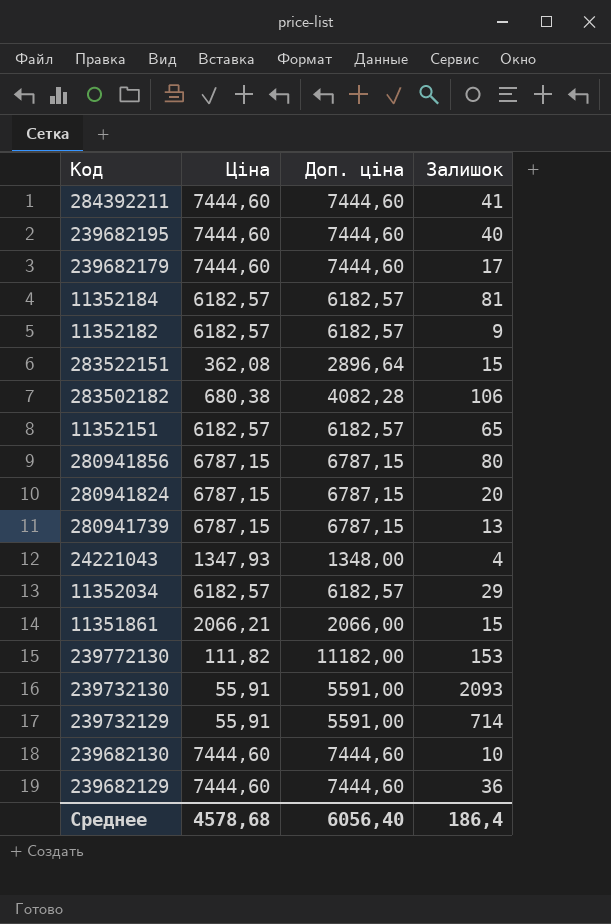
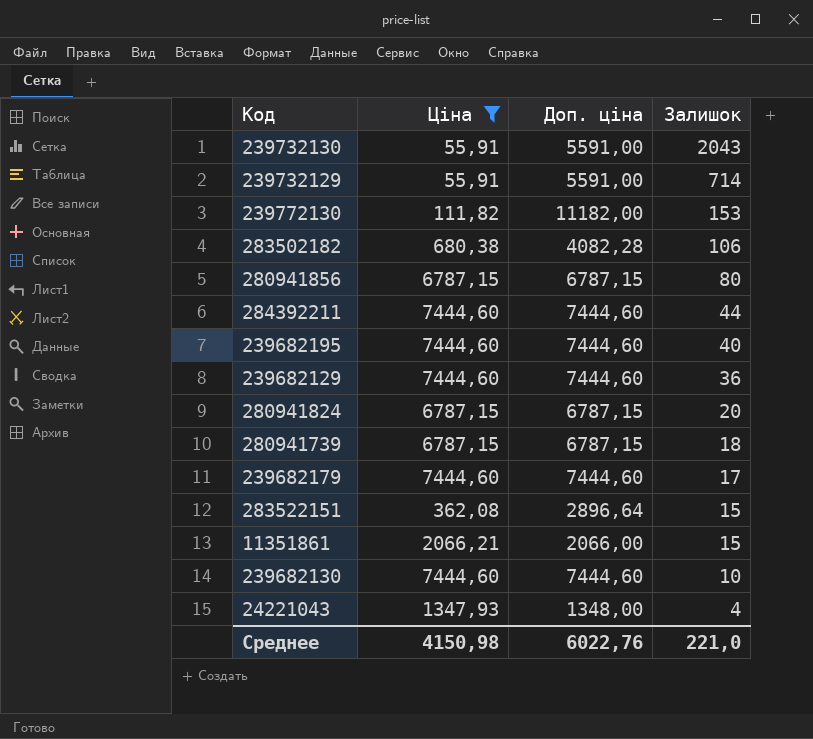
filter: none -> Ціна != 6182,57
row order: none -> Залишок descending
239732130 | Залишок: 2093 -> 2043
284392211 | Залишок: 41 -> 44
280941739 | Залишок: 13 -> 18
Среднее | Ціна: 4578,68 -> 4150,98
Среднее | Доп. ціна: 6056,40 -> 6022,76
Среднее | Залишок: 186,4 -> 221,0

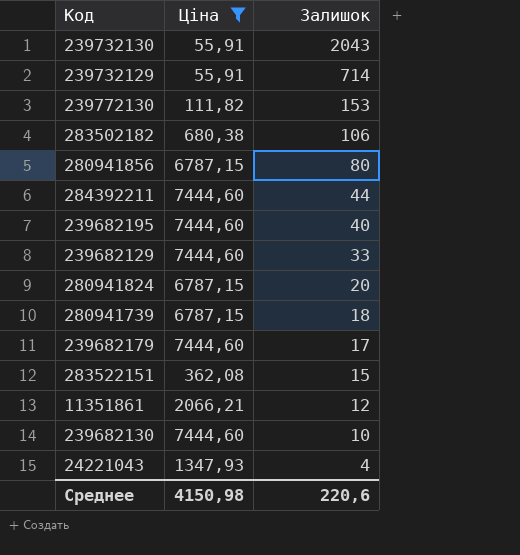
column Доп. ціна | position: 3 -> none
239682129 | Залишок: 36 -> 33
11351861 | Залишок: 15 -> 12
Среднее | Залишок: 221,0 -> 220,6

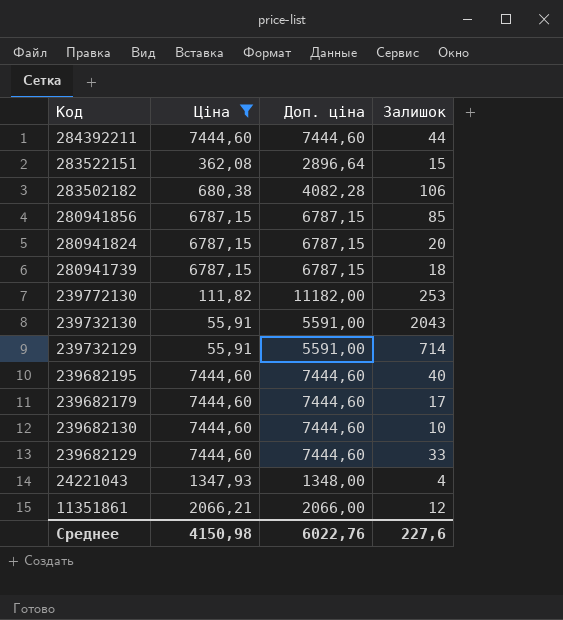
row order: Залишок descending -> Код descending
column Доп. ціна | position: none -> 3
280941856 | Залишок: 80 -> 85
239772130 | Залишок: 153 -> 253
Среднее | Залишок: 220,6 -> 227,6

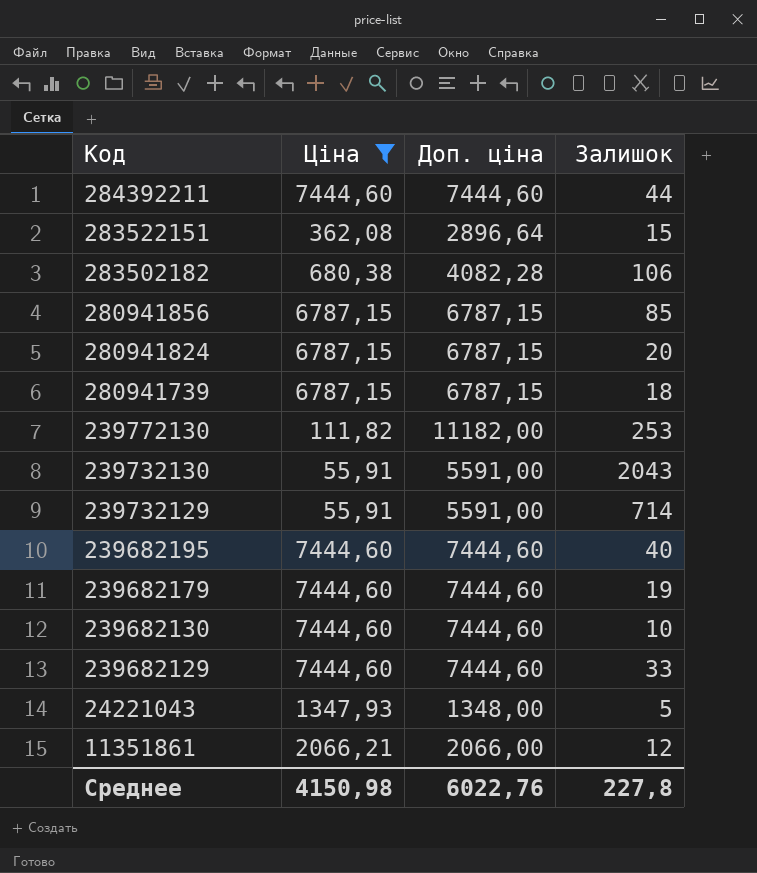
239682179 | Залишок: 17 -> 19
24221043 | Залишок: 4 -> 5
Среднее | Залишок: 227,6 -> 227,8

